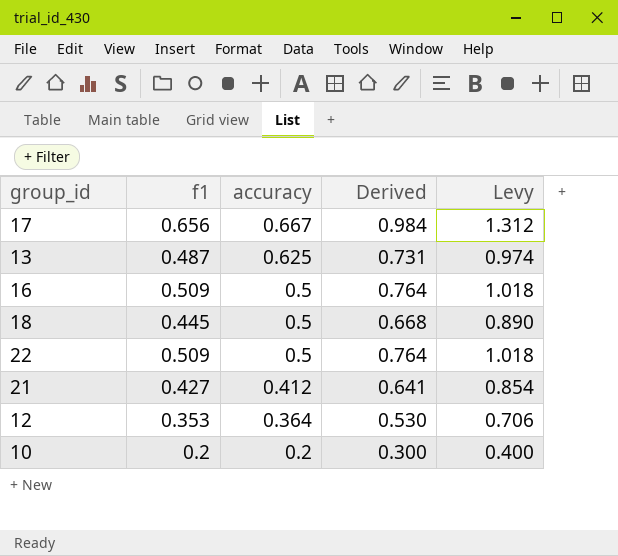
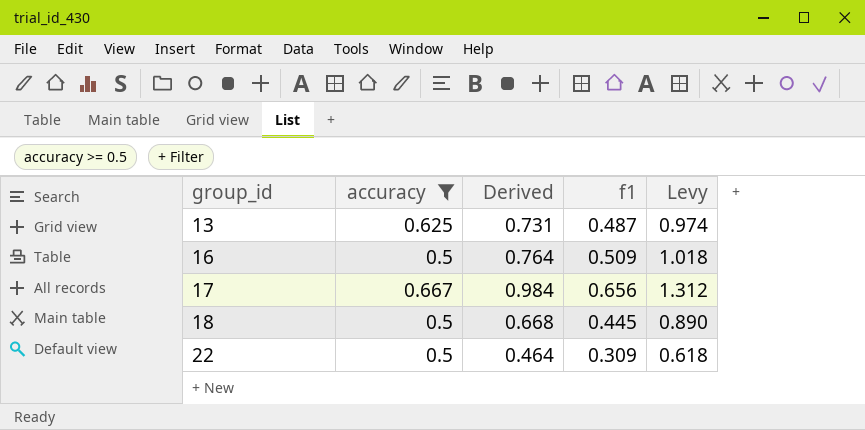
filter: none -> accuracy >= 0.5
row order: accuracy descending -> group_id ascending
column f1 | position: 2 -> 4
22 | Derived: 0.764 -> 0.464
22 | f1: 0.509 -> 0.309
22 | Levy: 1.018 -> 0.618

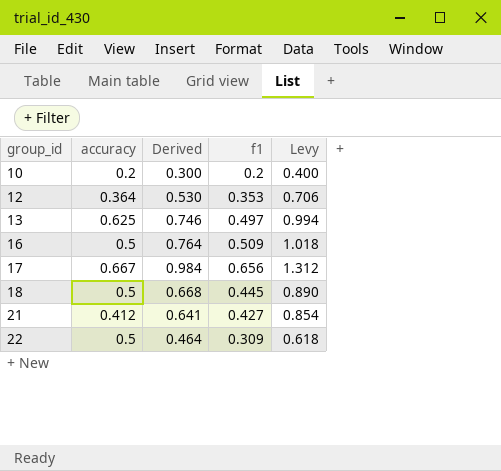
filter: accuracy >= 0.5 -> none
13 | Derived: 0.731 -> 0.746
13 | f1: 0.487 -> 0.497
13 | Levy: 0.974 -> 0.994

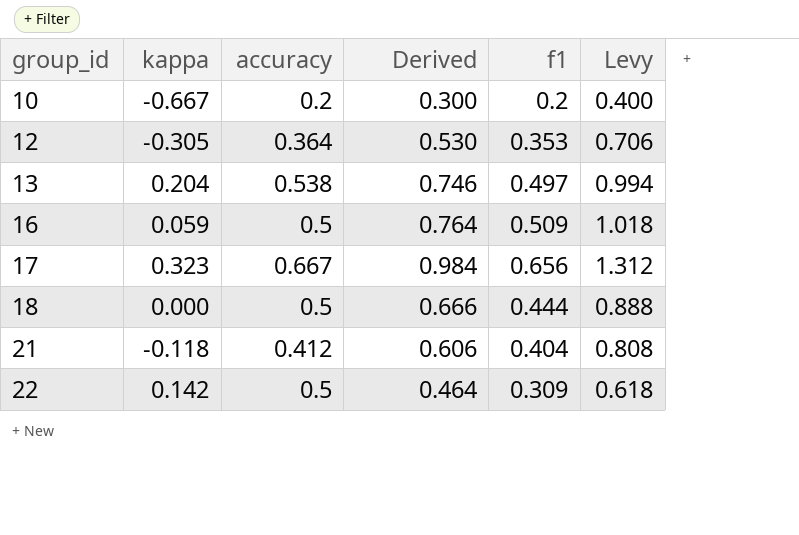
column kappa | position: none -> 2
13 | accuracy: 0.625 -> 0.538
18 | Derived: 0.668 -> 0.666
18 | f1: 0.445 -> 0.444
18 | Levy: 0.890 -> 0.888
21 | Derived: 0.641 -> 0.606
21 | f1: 0.427 -> 0.404
21 | Levy: 0.854 -> 0.808

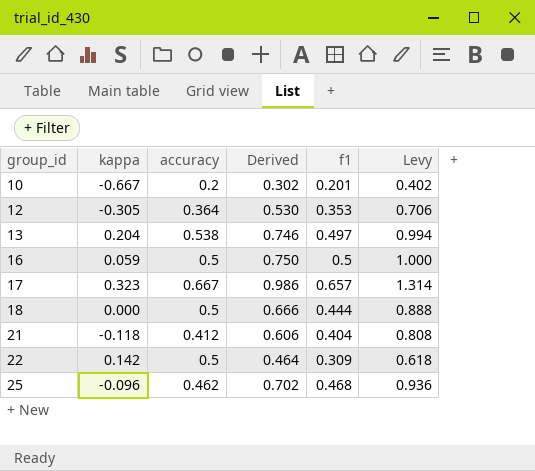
10 | Derived: 0.300 -> 0.302
10 | f1: 0.2 -> 0.201
10 | Levy: 0.400 -> 0.402
16 | Derived: 0.764 -> 0.750
16 | f1: 0.509 -> 0.5
16 | Levy: 1.018 -> 1.000
17 | Derived: 0.984 -> 0.986
17 | f1: 0.656 -> 0.657
17 | Levy: 1.312 -> 1.314
row 25: none -> -0.096 | 0.462 | 0.702 | 0.468 | 0.936

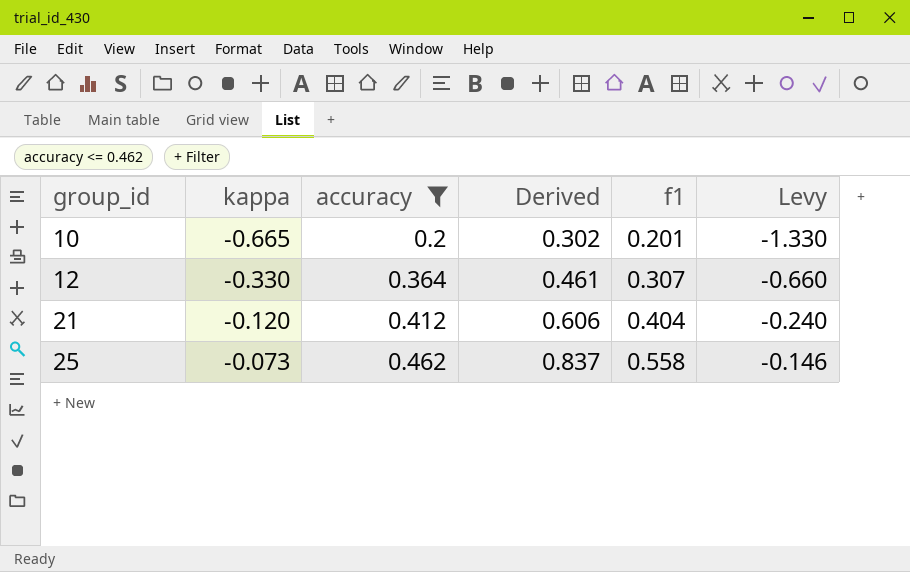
filter: none -> accuracy <= 0.462
column Levy | formula: [f1] * 2 -> [kappa] * 2
10 | kappa: -0.667 -> -0.665
12 | kappa: -0.305 -> -0.330
12 | Derived: 0.530 -> 0.461
12 | f1: 0.353 -> 0.307
21 | kappa: -0.118 -> -0.120
25 | kappa: -0.096 -> -0.073
25 | Derived: 0.702 -> 0.837
25 | f1: 0.468 -> 0.558

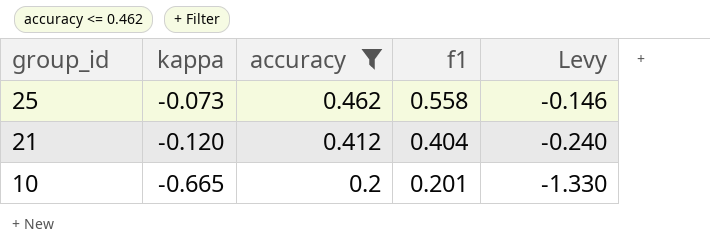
row order: group_id ascending -> group_id descending
column Derived | formula: [f1] * 1.5 -> none
row 12: -0.330 | 0.364 | 0.461 | 0.307 | -0.660 -> none

